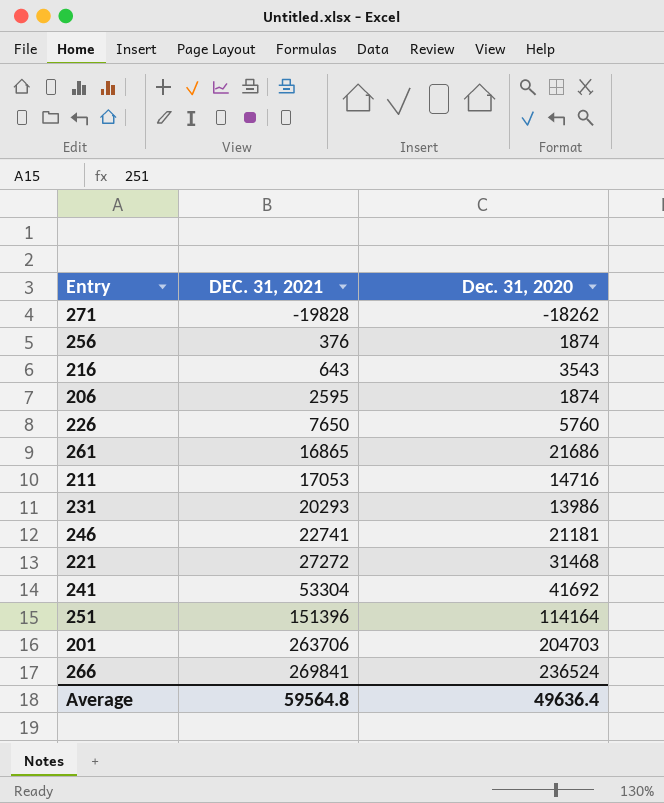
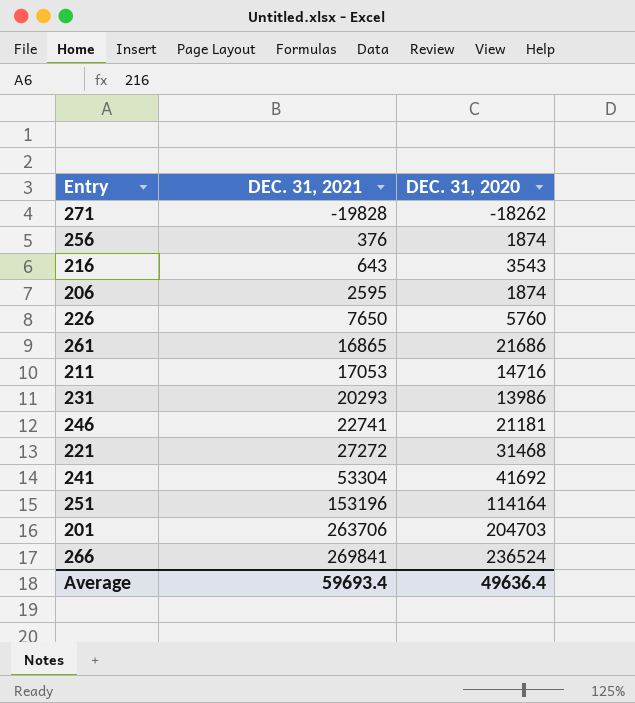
column name: Dec. 31, 2020 -> DEC. 31, 2020
251 | DEC. 31, 2021: 151396 -> 153196
Average | DEC. 31, 2021: 59564.8 -> 59693.4

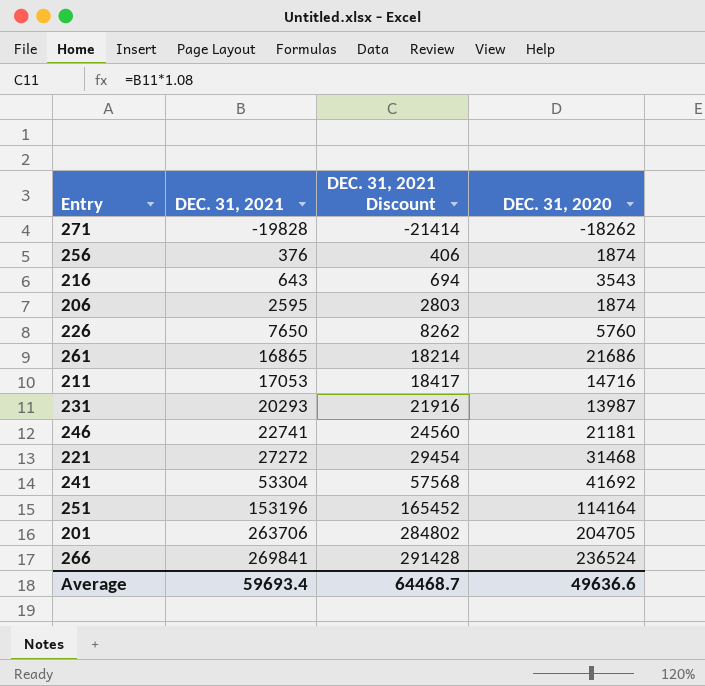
column DEC. 31, 2021 Discount | formula: none -> [DEC. 31, 2021] * 1.08
231 | DEC. 31, 2020: 13986 -> 13987
201 | DEC. 31, 2020: 204703 -> 204705
Average | DEC. 31, 2020: 49636.4 -> 49636.6

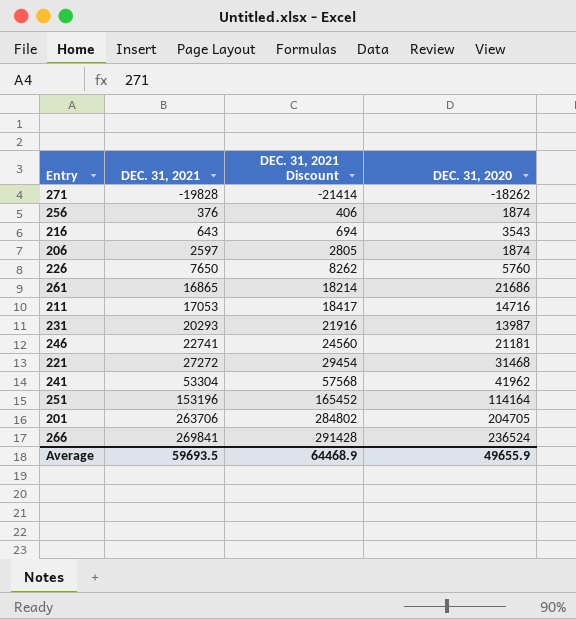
206 | DEC. 31, 2021: 2595 -> 2597
206 | DEC. 31, 2021 Discount: 2803 -> 2805
241 | DEC. 31, 2020: 41692 -> 41962
Average | DEC. 31, 2021: 59693.4 -> 59693.5
Average | DEC. 31, 2021 Discount: 64468.7 -> 64468.9
Average | DEC. 31, 2020: 49636.6 -> 49655.9

